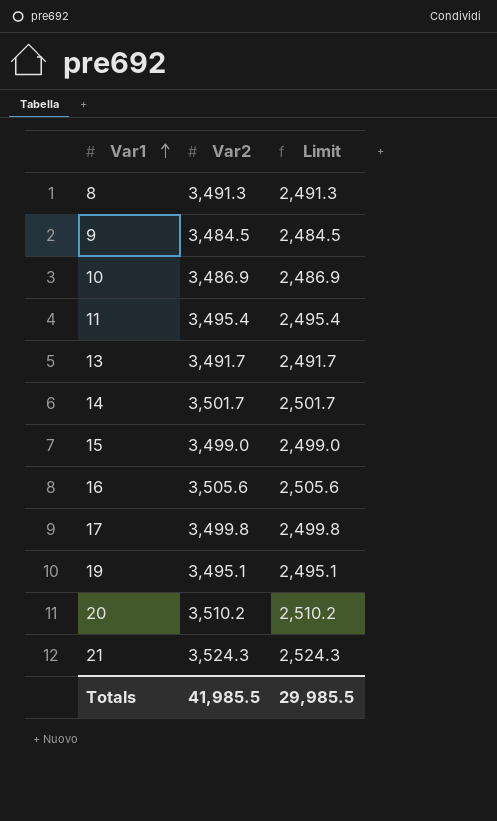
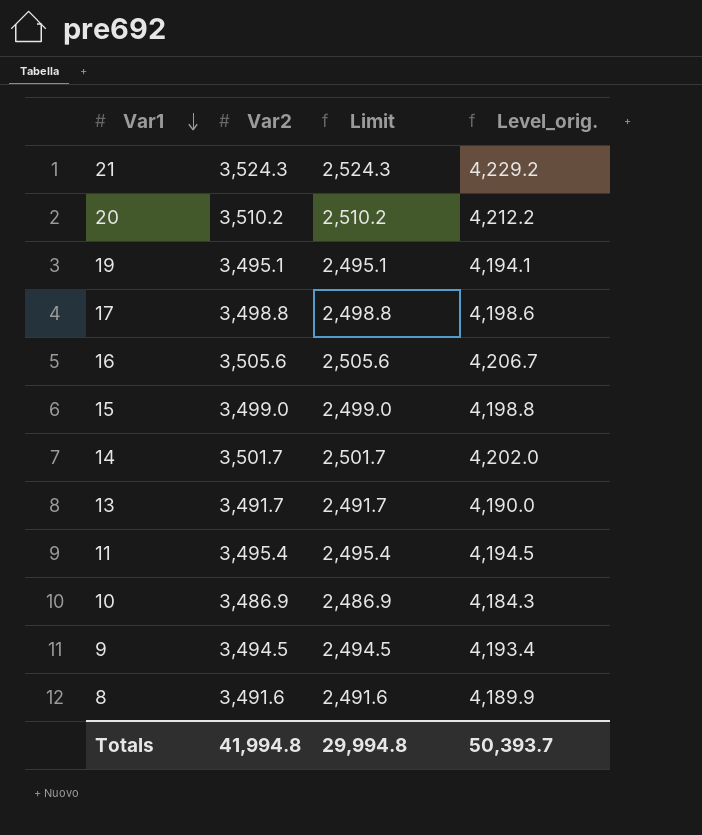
row order: Var1 ascending -> Var1 descending
column Level_orig. | formula: none -> [Var2] * 1.2
17 | Var2: 3,499.8 -> 3,498.8
17 | Limit: 2,499.8 -> 2,498.8
9 | Var2: 3,484.5 -> 3,494.5
9 | Limit: 2,484.5 -> 2,494.5
8 | Var2: 3,491.3 -> 3,491.6
8 | Limit: 2,491.3 -> 2,491.6
Totals | Var2: 41,985.5 -> 41,994.8
Totals | Limit: 29,985.5 -> 29,994.8

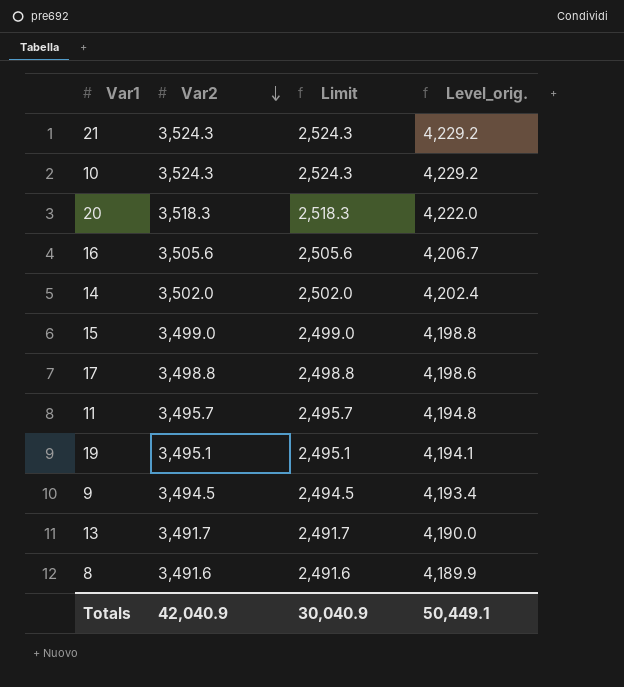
row order: Var1 descending -> Var2 descending
10 | Var2: 3,486.9 -> 3,524.3
10 | Limit: 2,486.9 -> 2,524.3
10 | Level_orig.: 4,184.3 -> 4,229.2
20 | Var2: 3,510.2 -> 3,518.3
20 | Limit: 2,510.2 -> 2,518.3
20 | Level_orig.: 4,212.2 -> 4,222.0
14 | Var2: 3,501.7 -> 3,502.0
14 | Limit: 2,501.7 -> 2,502.0
14 | Level_orig.: 4,202.0 -> 4,202.4
11 | Var2: 3,495.4 -> 3,495.7
11 | Limit: 2,495.4 -> 2,495.7
11 | Level_orig.: 4,194.5 -> 4,194.8
Totals | Var2: 41,994.8 -> 42,040.9
Totals | Limit: 29,994.8 -> 30,040.9
Totals | Level_orig.: 50,393.7 -> 50,449.1

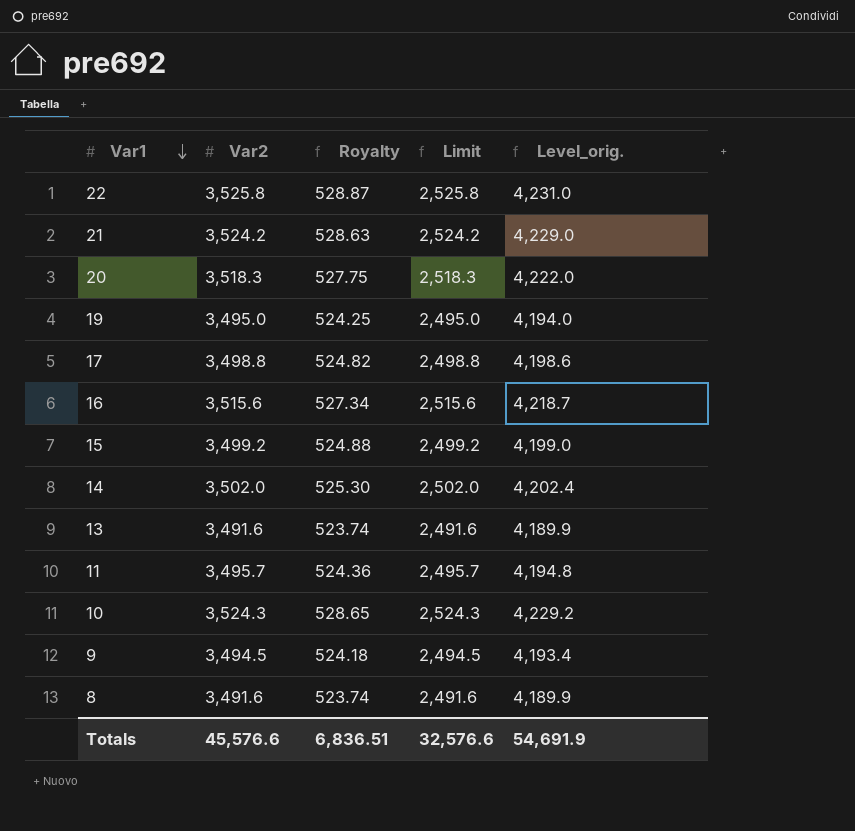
row order: Var2 descending -> Var1 descending
column Royalty | formula: none -> [Var2] * 0.15
row 22: none -> 3,525.8 | 528.87 | 2,525.8 | 4,231.0
21 | Var2: 3,524.3 -> 3,524.2
21 | Limit: 2,524.3 -> 2,524.2
21 | Level_orig.: 4,229.2 -> 4,229.0
19 | Var2: 3,495.1 -> 3,495.0
19 | Limit: 2,495.1 -> 2,495.0
19 | Level_orig.: 4,194.1 -> 4,194.0
16 | Var2: 3,505.6 -> 3,515.6
16 | Limit: 2,505.6 -> 2,515.6
16 | Level_orig.: 4,206.7 -> 4,218.7
15 | Var2: 3,499.0 -> 3,499.2
15 | Limit: 2,499.0 -> 2,499.2
15 | Level_orig.: 4,198.8 -> 4,199.0
13 | Var2: 3,491.7 -> 3,491.6
13 | Limit: 2,491.7 -> 2,491.6
13 | Level_orig.: 4,190.0 -> 4,189.9
Totals | Var2: 42,040.9 -> 45,576.6
Totals | Limit: 30,040.9 -> 32,576.6
Totals | Level_orig.: 50,449.1 -> 54,691.9

